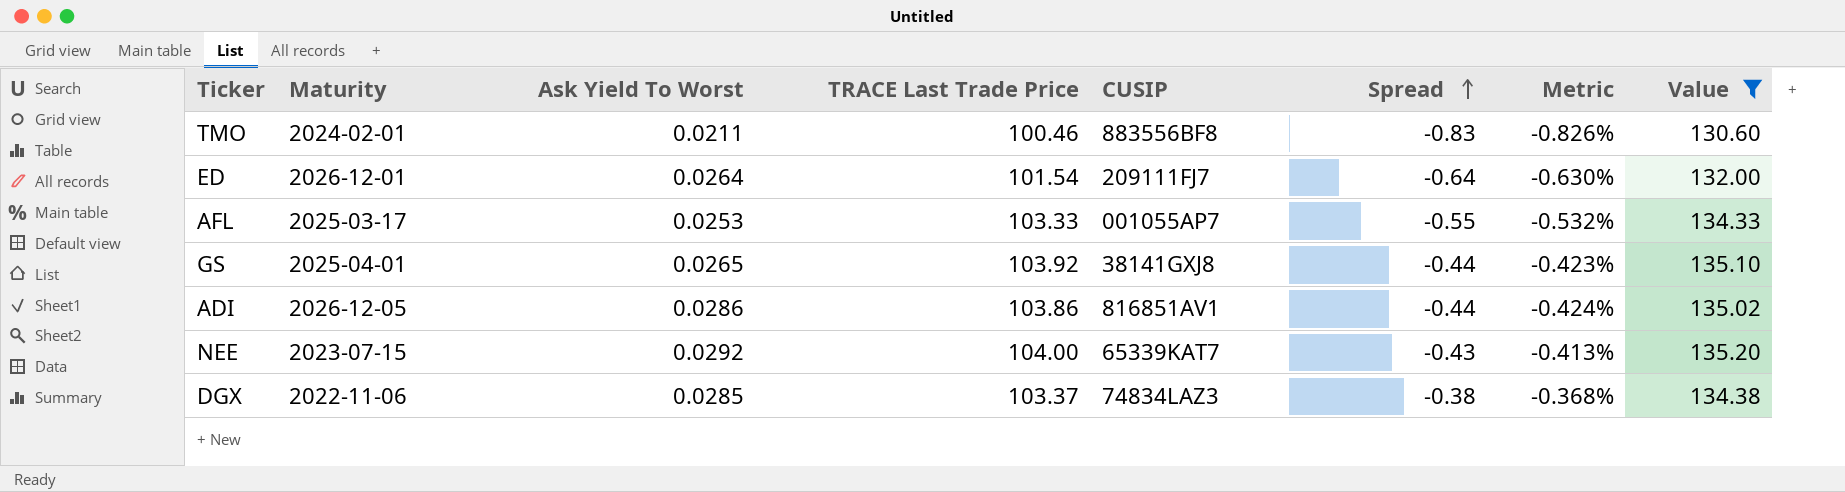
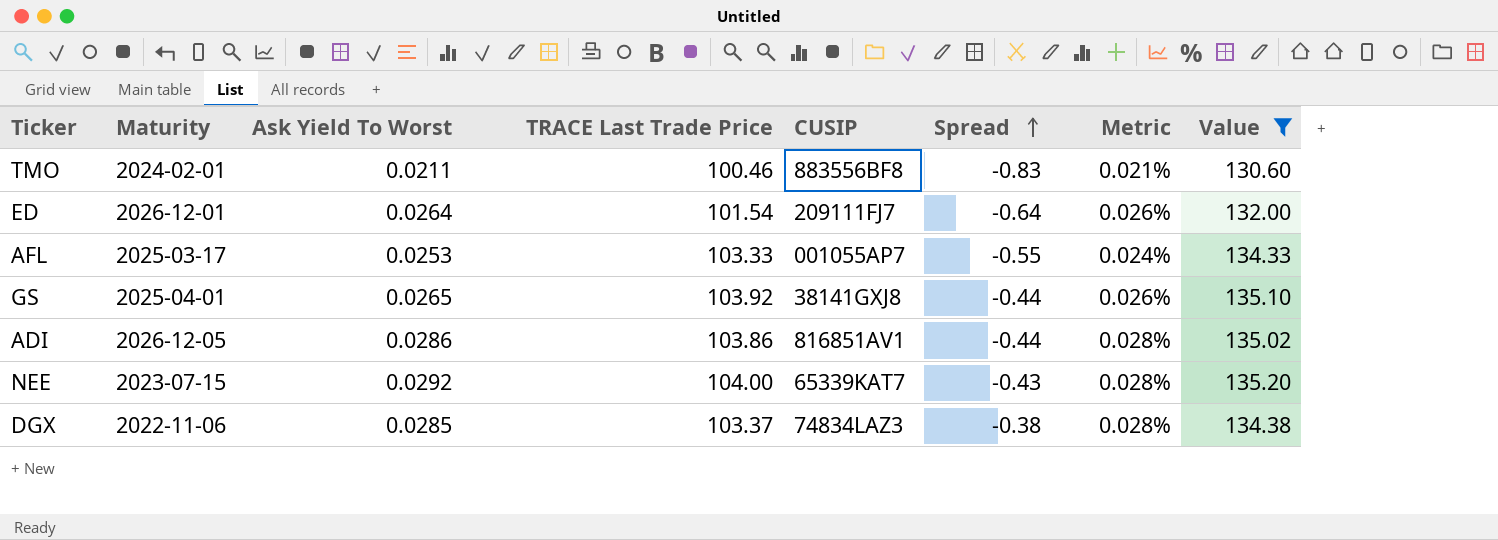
column Metric | formula: [Spread] / [TRACE Last Trade Price] -> [Ask Yield To Worst] / [TRACE Last Trade Price]

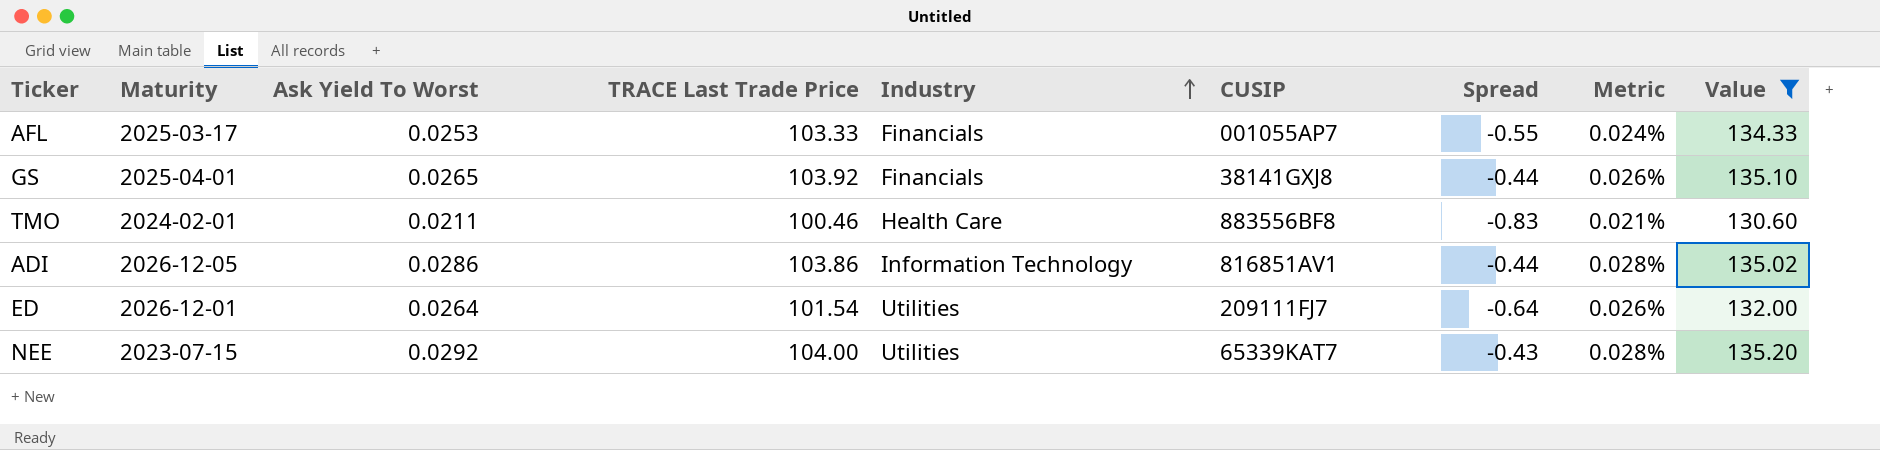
row order: Spread ascending -> Industry ascending
column Industry | position: none -> 5
row DGX: 2022-11-06 | 0.0285 | 103.37 | 74834LAZ3 | -0.38 | 0.028% | 134.38 -> none

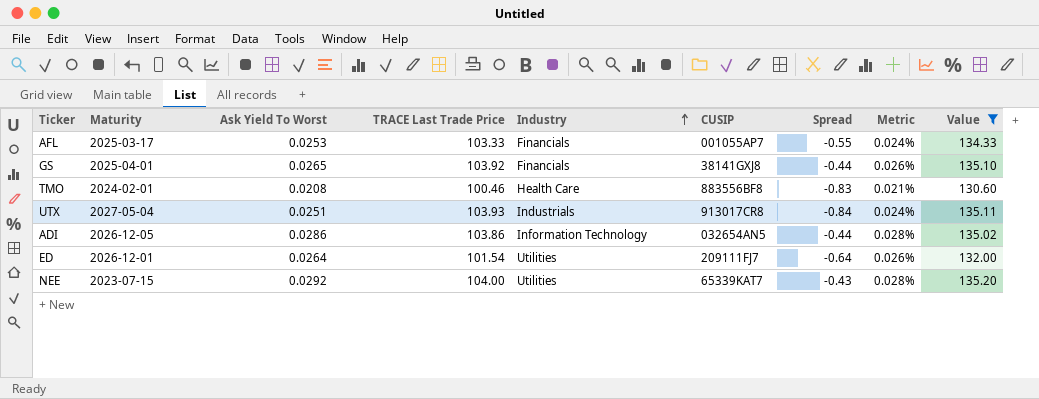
TMO | Ask Yield To Worst: 0.0211 -> 0.0208
row UTX: none -> 2027-05-04 | 0.0251 | 103.93 | Industrials | 913017CR8 | -0.84 | 0.024% | 135.11
ADI | CUSIP: 816851AV1 -> 032654AN5

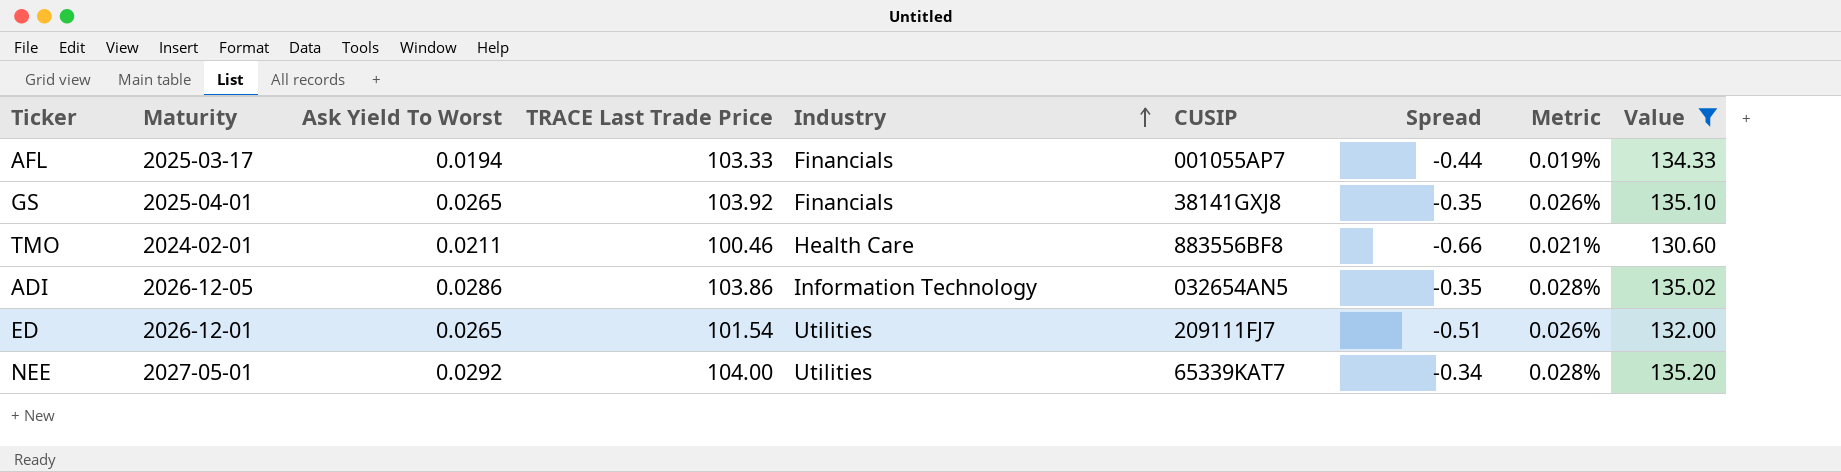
row UTX: 2027-05-04 | 0.0251 | 103.93 | Industrials | 913017CR8 | -0.84 | 0.024% | 135.11 -> none
AFL | Ask Yield To Worst: 0.0253 -> 0.0194
AFL | Spread: -0.55 -> -0.44
AFL | Metric: 0.024% -> 0.019%
GS | Spread: -0.44 -> -0.35
TMO | Ask Yield To Worst: 0.0208 -> 0.0211
TMO | Spread: -0.83 -> -0.66
ADI | Spread: -0.44 -> -0.35
ED | Ask Yield To Worst: 0.0264 -> 0.0265
ED | Spread: -0.64 -> -0.51
NEE | Maturity: 2023-07-15 -> 2027-05-01
NEE | Spread: -0.43 -> -0.34

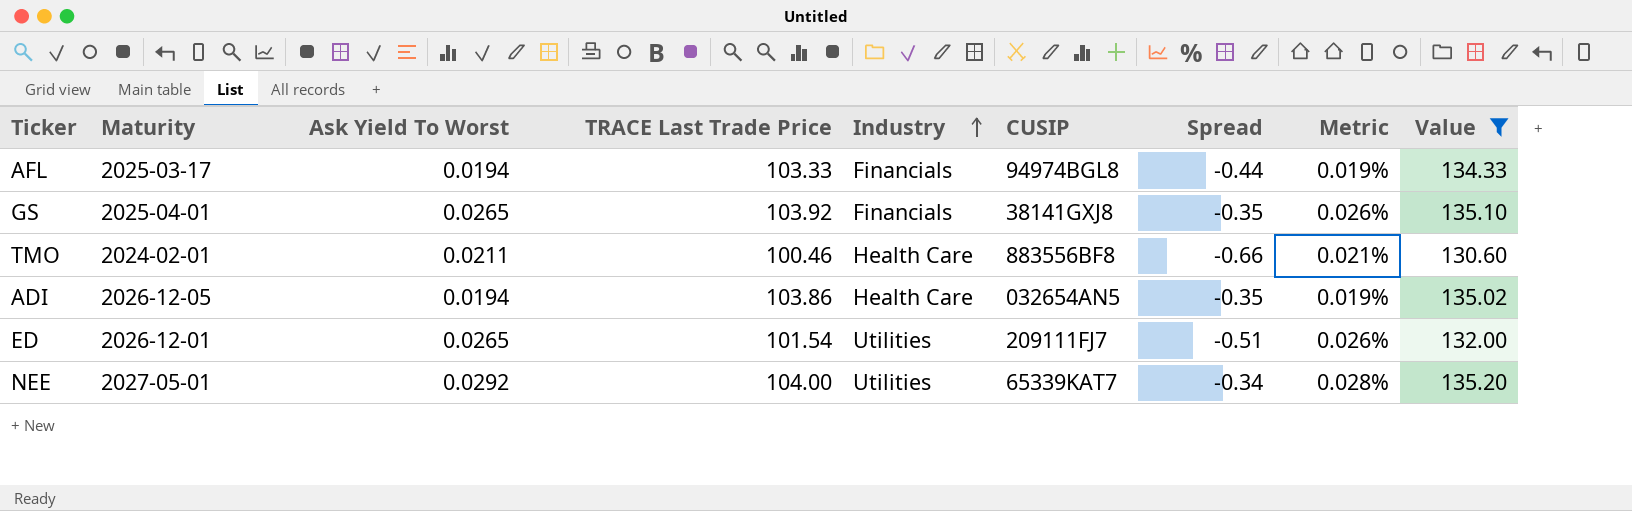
AFL | CUSIP: 001055AP7 -> 94974BGL8
ADI | Ask Yield To Worst: 0.0286 -> 0.0194
ADI | Industry: Information Technology -> Health Care
ADI | Metric: 0.028% -> 0.019%

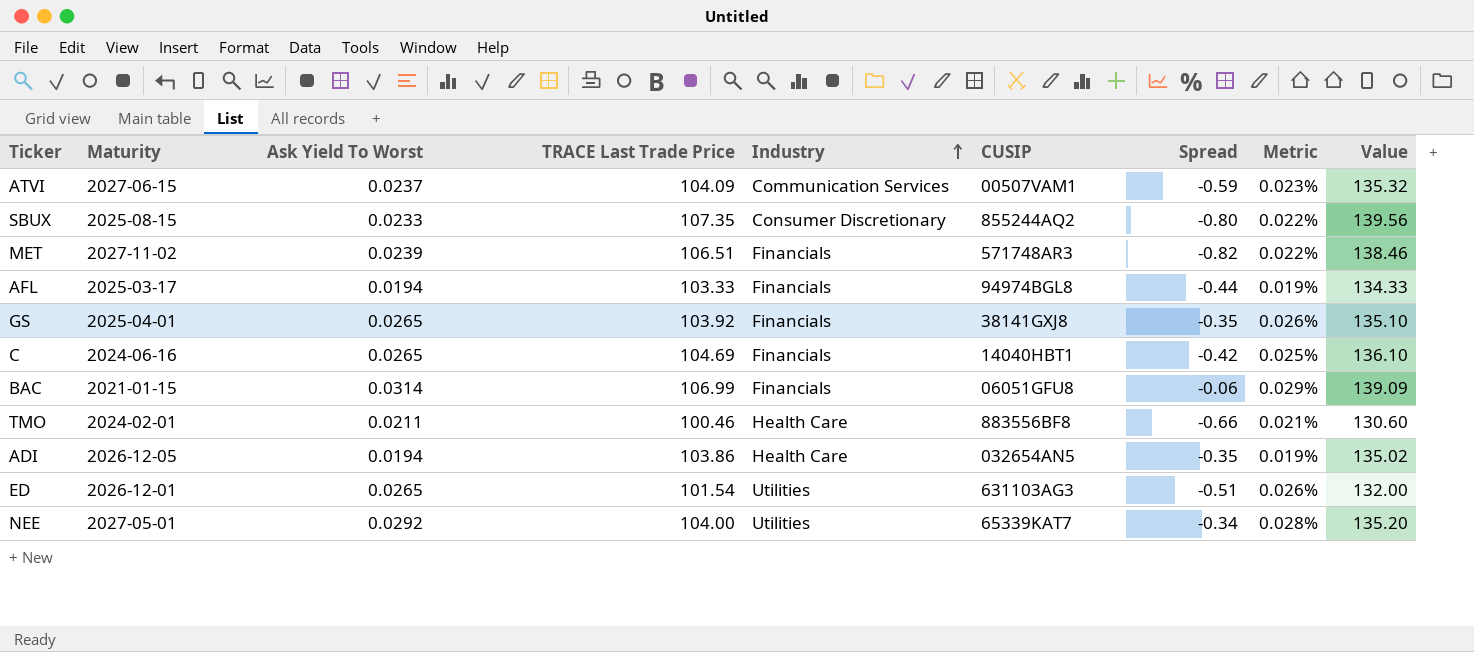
filter: Value <= 135.20 -> none
ED | CUSIP: 209111FJ7 -> 631103AG3

